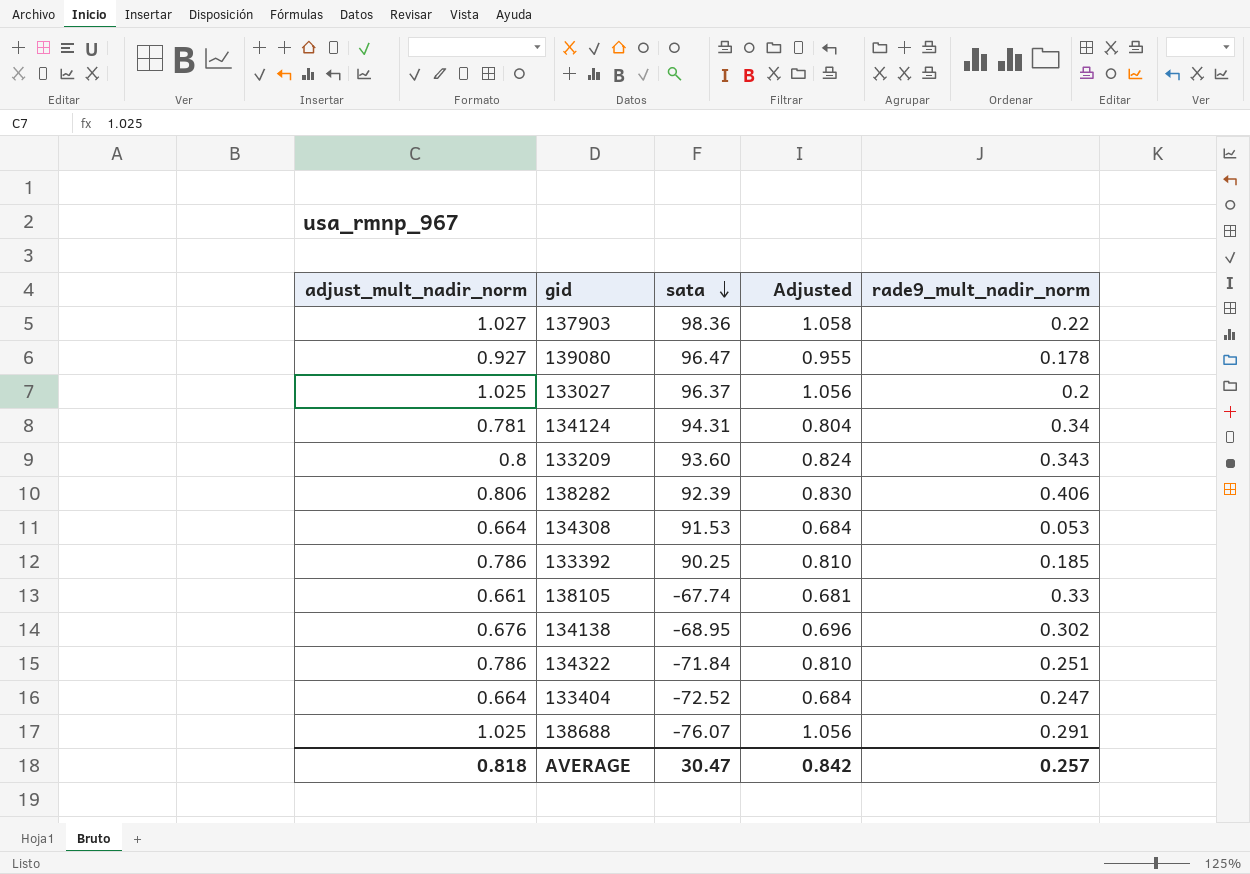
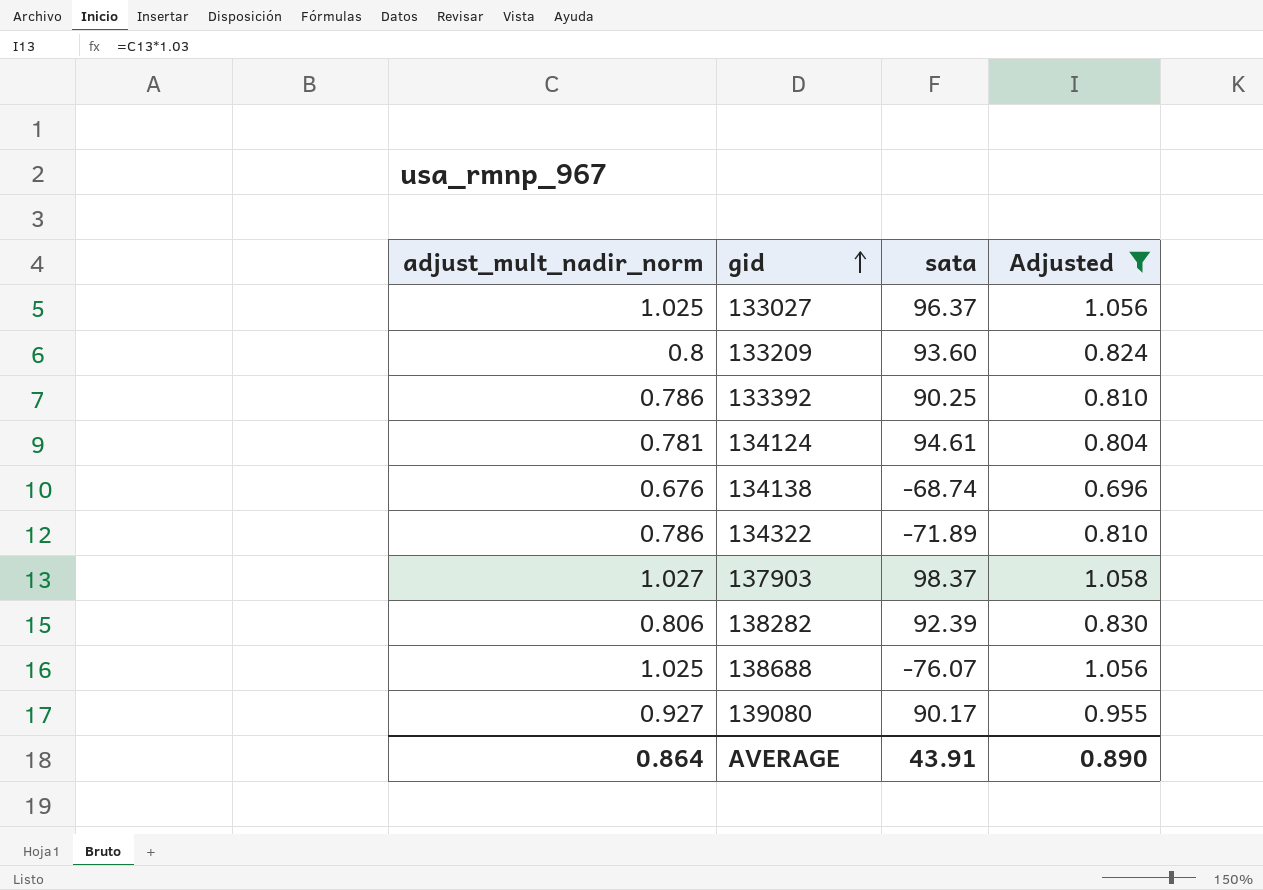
filter: none -> Adjusted >= 0.696
row order: sata descending -> gid ascending
column rade9_mult_nadir_norm | position: 5 -> none
134124 | sata: 94.31 -> 94.61
134138 | sata: -68.95 -> -68.74
134322 | sata: -71.84 -> -71.89
137903 | sata: 98.36 -> 98.37
139080 | sata: 96.47 -> 90.17
AVERAGE | adjust_mult_nadir_norm: 0.818 -> 0.864
AVERAGE | sata: 30.47 -> 43.91
AVERAGE | Adjusted: 0.842 -> 0.890

